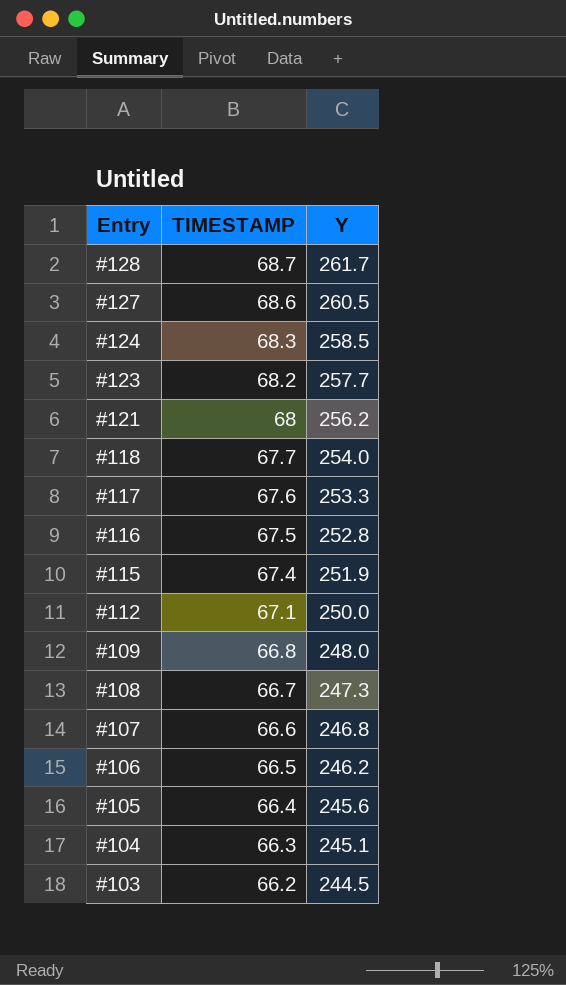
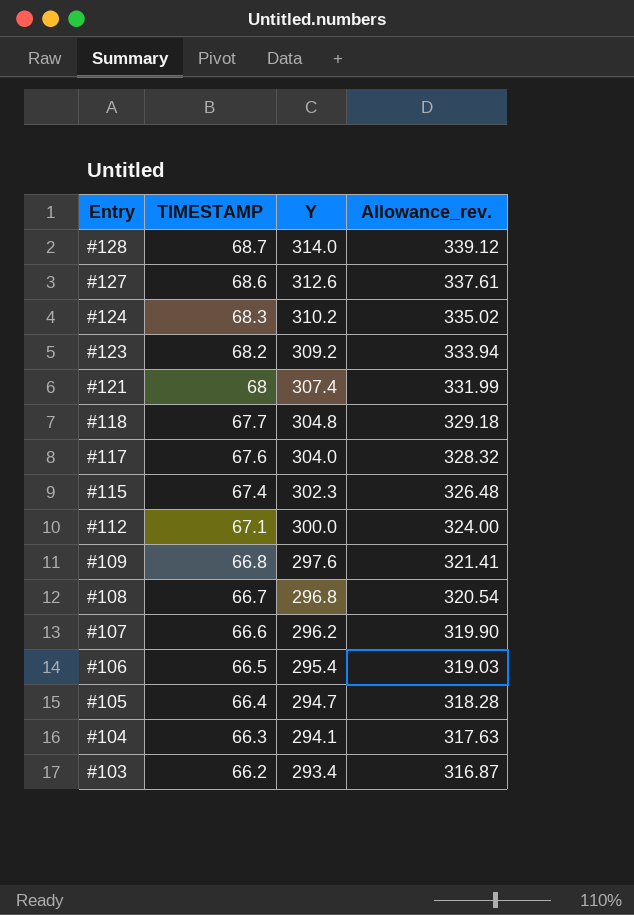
column Allowance_rev. | formula: none -> [Y] * 1.08
row #116: 67.5 | 252.8 -> none
#128 | Y: 261.7 -> 314.0
#127 | Y: 260.5 -> 312.6
#124 | Y: 258.5 -> 310.2
#123 | Y: 257.7 -> 309.2
#121 | Y: 256.2 -> 307.4
#118 | Y: 254.0 -> 304.8
#117 | Y: 253.3 -> 304.0
#115 | Y: 251.9 -> 302.3
#112 | Y: 250.0 -> 300.0
#109 | Y: 248.0 -> 297.6
#108 | Y: 247.3 -> 296.8
#107 | Y: 246.8 -> 296.2
#106 | Y: 246.2 -> 295.4
#105 | Y: 245.6 -> 294.7
#104 | Y: 245.1 -> 294.1
#103 | Y: 244.5 -> 293.4

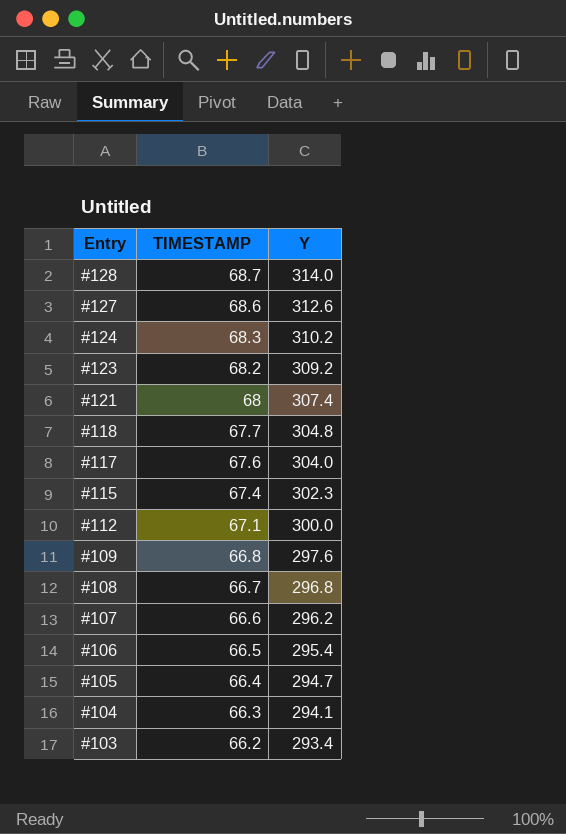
column Allowance_rev. | formula: [Y] * 1.08 -> none

